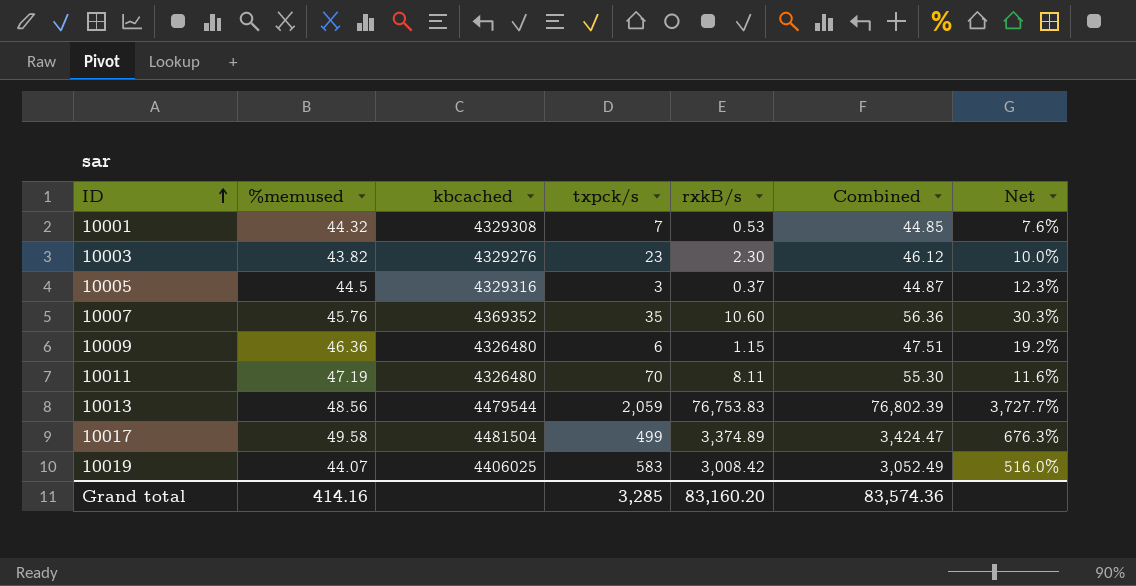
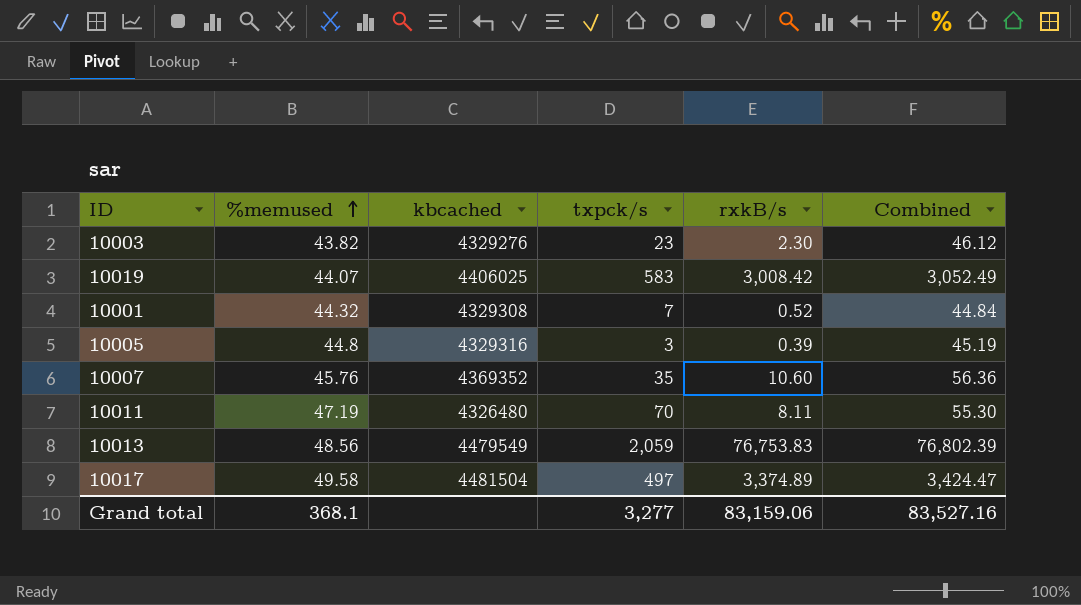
row order: ID ascending -> %memused ascending
column Net | formula: [rxkB/s] / [txpck/s] -> none
row 10009: 46.36 | 4326480 | 6 | 1.15 | 47.51 | 19.2% -> none
10001 | rxkB/s: 0.53 -> 0.52
10001 | Combined: 44.85 -> 44.84
10005 | %memused: 44.5 -> 44.8
10005 | rxkB/s: 0.37 -> 0.39
10005 | Combined: 44.87 -> 45.19
10013 | kbcached: 4479544 -> 4479549
10017 | txpck/s: 499 -> 497
Grand total | %memused: 414.16 -> 368.1
Grand total | txpck/s: 3,285 -> 3,277
Grand total | rxkB/s: 83,160.20 -> 83,159.06
Grand total | Combined: 83,574.36 -> 83,527.16

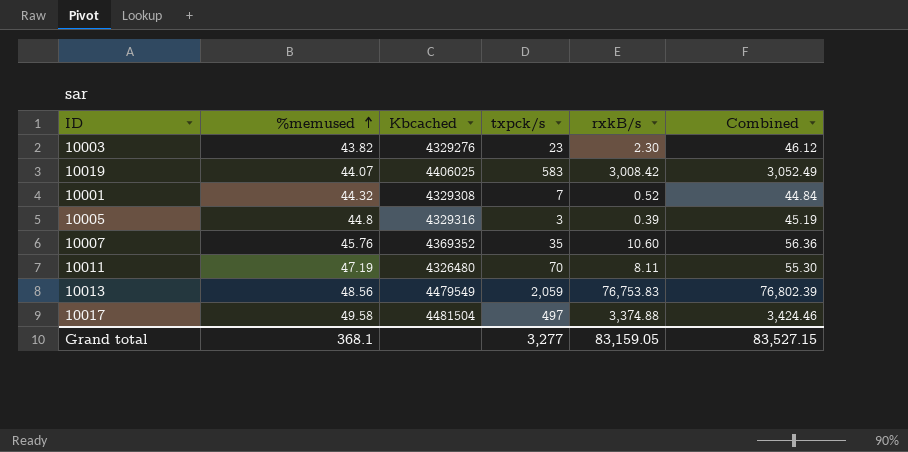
column name: kbcached -> Kbcached
10017 | rxkB/s: 3,374.89 -> 3,374.88
10017 | Combined: 3,424.47 -> 3,424.46
Grand total | rxkB/s: 83,159.06 -> 83,159.05
Grand total | Combined: 83,527.16 -> 83,527.15

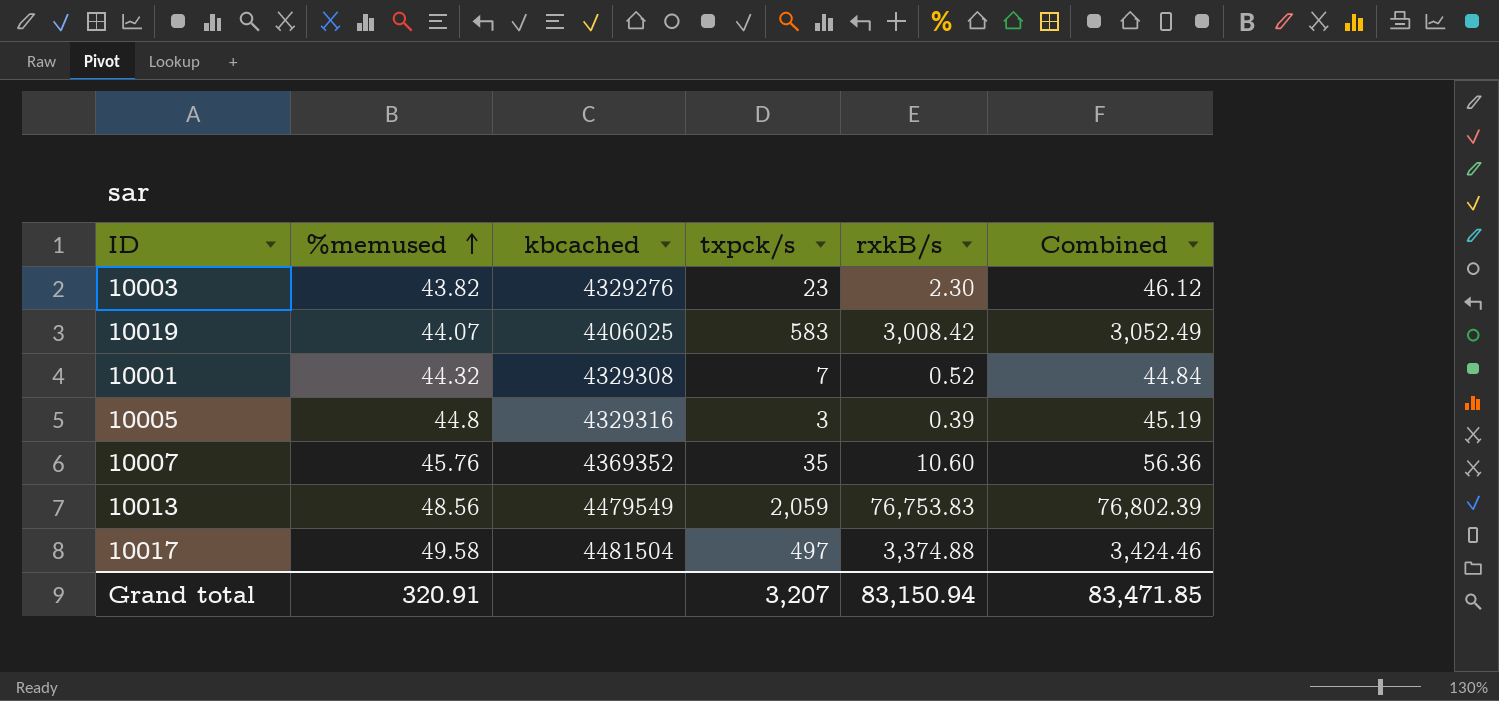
column name: Kbcached -> kbcached
row 10011: 47.19 | 4326480 | 70 | 8.11 | 55.30 -> none
Grand total | %memused: 368.1 -> 320.91
Grand total | txpck/s: 3,277 -> 3,207
Grand total | rxkB/s: 83,159.05 -> 83,150.94
Grand total | Combined: 83,527.15 -> 83,471.85

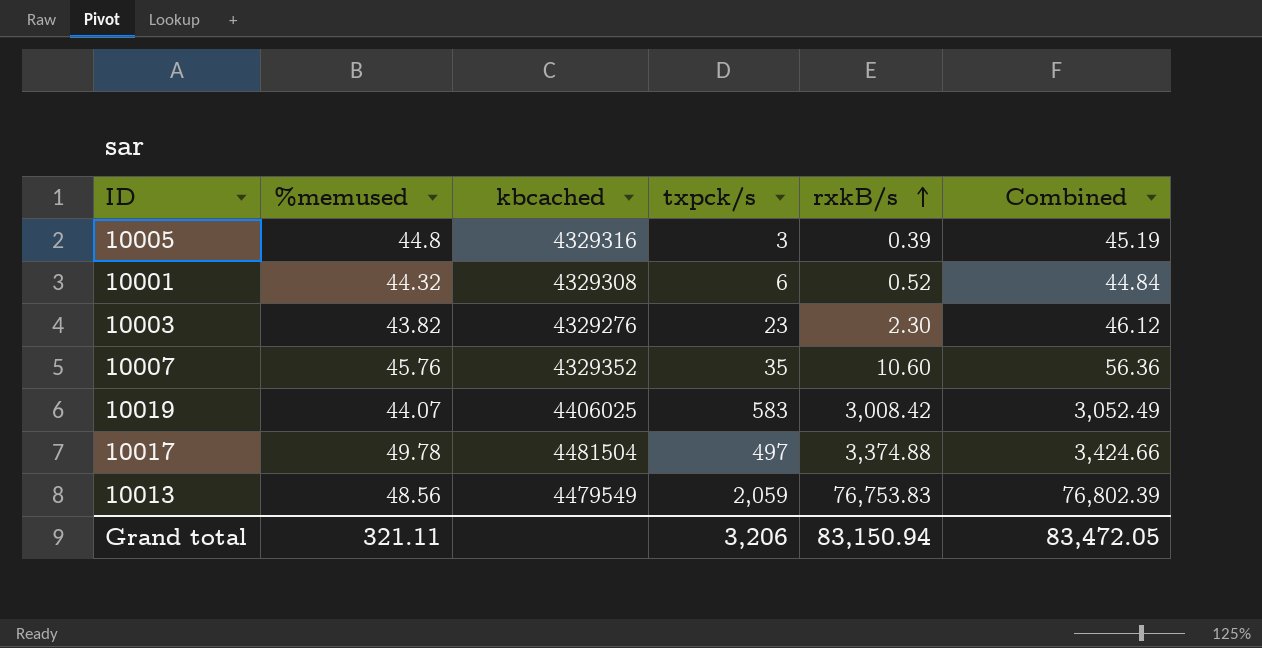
row order: %memused ascending -> rxkB/s ascending
10001 | txpck/s: 7 -> 6
10007 | kbcached: 4369352 -> 4329352
10017 | %memused: 49.58 -> 49.78
10017 | Combined: 3,424.46 -> 3,424.66
Grand total | %memused: 320.91 -> 321.11
Grand total | txpck/s: 3,207 -> 3,206
Grand total | Combined: 83,471.85 -> 83,472.05

